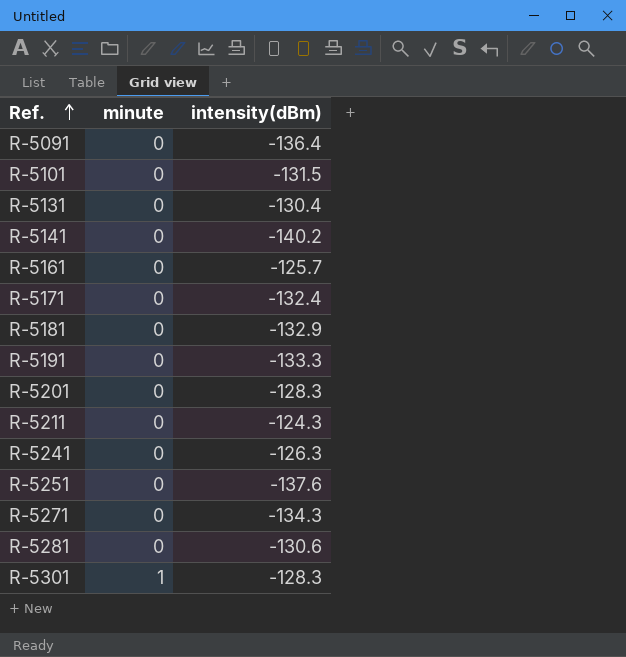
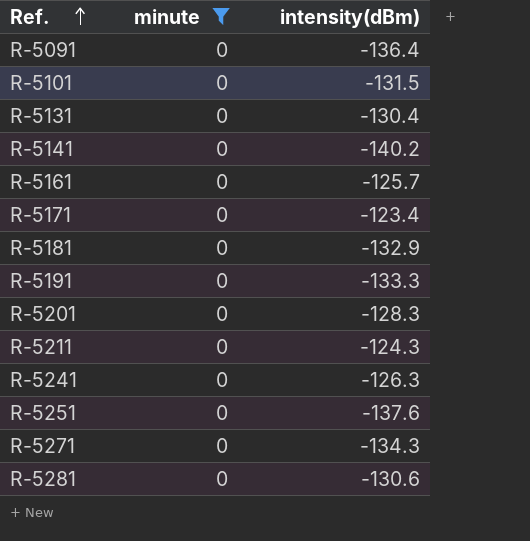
filter: none -> minute = 0
R-5171 | intensity(dBm): -132.4 -> -123.4

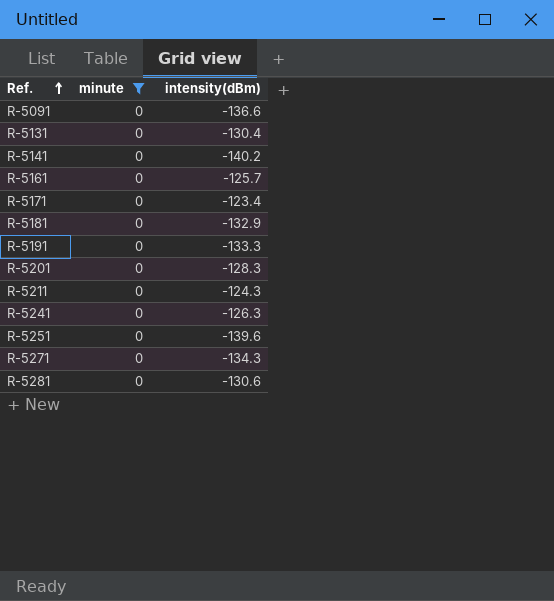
row R-5101: 0 | -131.5 -> none
R-5091 | intensity(dBm): -136.4 -> -136.6
R-5251 | intensity(dBm): -137.6 -> -139.6

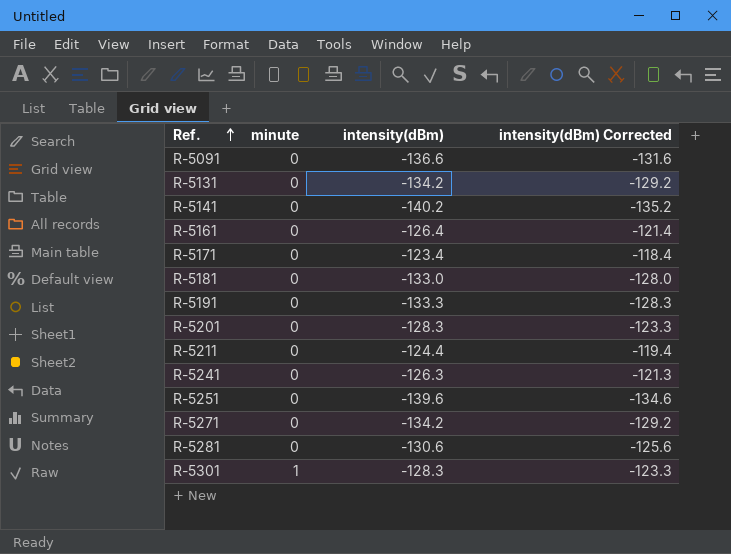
filter: minute = 0 -> none
column intensity(dBm) Corrected | formula: none -> [intensity(dBm)] + 5
R-5131 | intensity(dBm): -130.4 -> -134.2
R-5161 | intensity(dBm): -125.7 -> -126.4
R-5181 | intensity(dBm): -132.9 -> -133.0
R-5211 | intensity(dBm): -124.3 -> -124.4
R-5271 | intensity(dBm): -134.3 -> -134.2

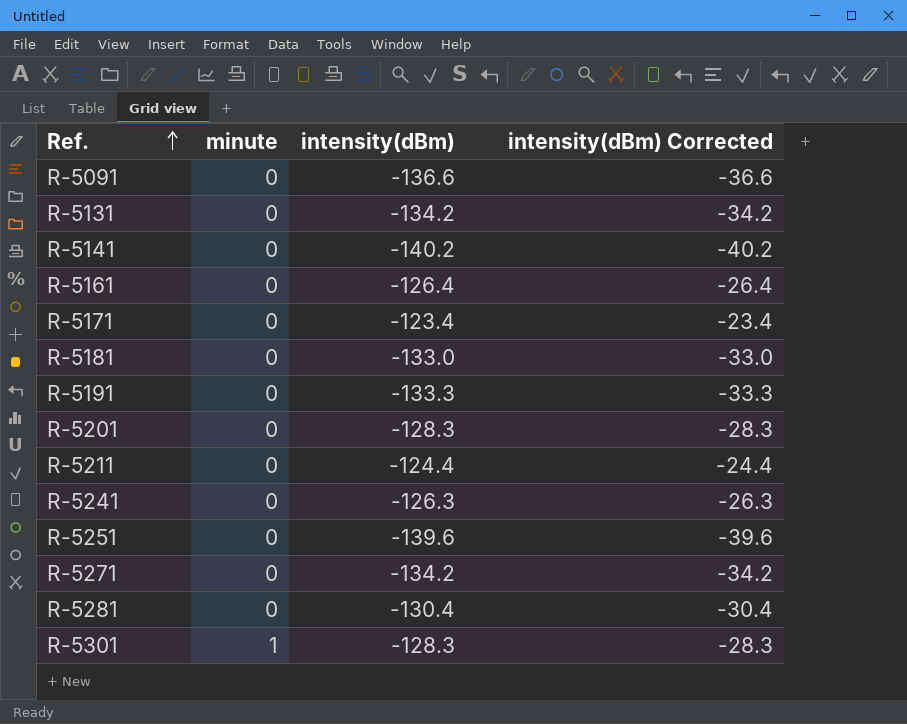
column intensity(dBm) Corrected | formula: [intensity(dBm)] + 5 -> [intensity(dBm)] + 100
R-5281 | intensity(dBm): -130.6 -> -130.4

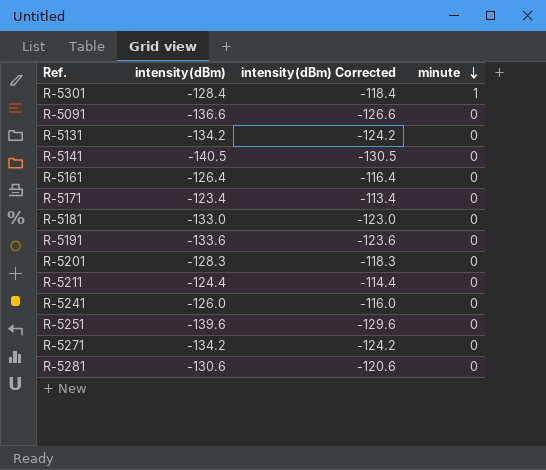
row order: Ref. ascending -> minute descending
column intensity(dBm) Corrected | formula: [intensity(dBm)] + 100 -> [intensity(dBm)] + 10
column minute | position: 2 -> 4
R-5301 | intensity(dBm): -128.3 -> -128.4
R-5141 | intensity(dBm): -140.2 -> -140.5
R-5191 | intensity(dBm): -133.3 -> -133.6
R-5241 | intensity(dBm): -126.3 -> -126.0
R-5281 | intensity(dBm): -130.4 -> -130.6

